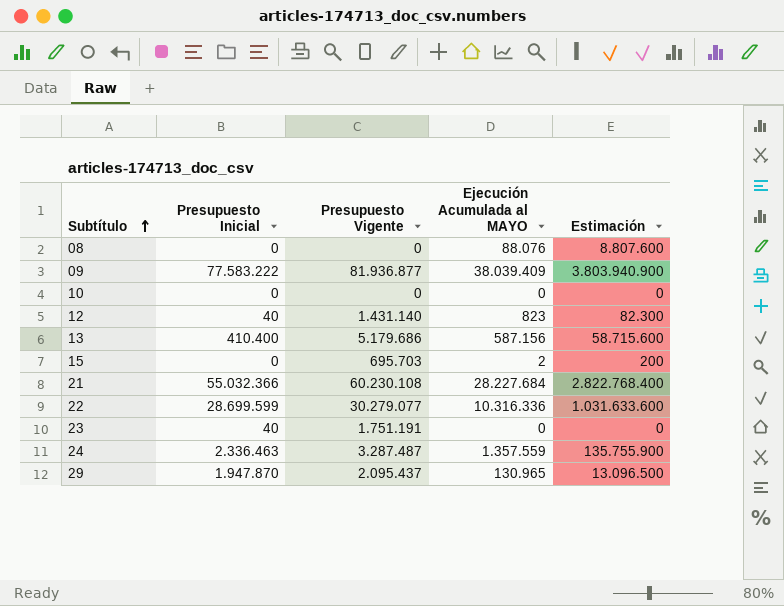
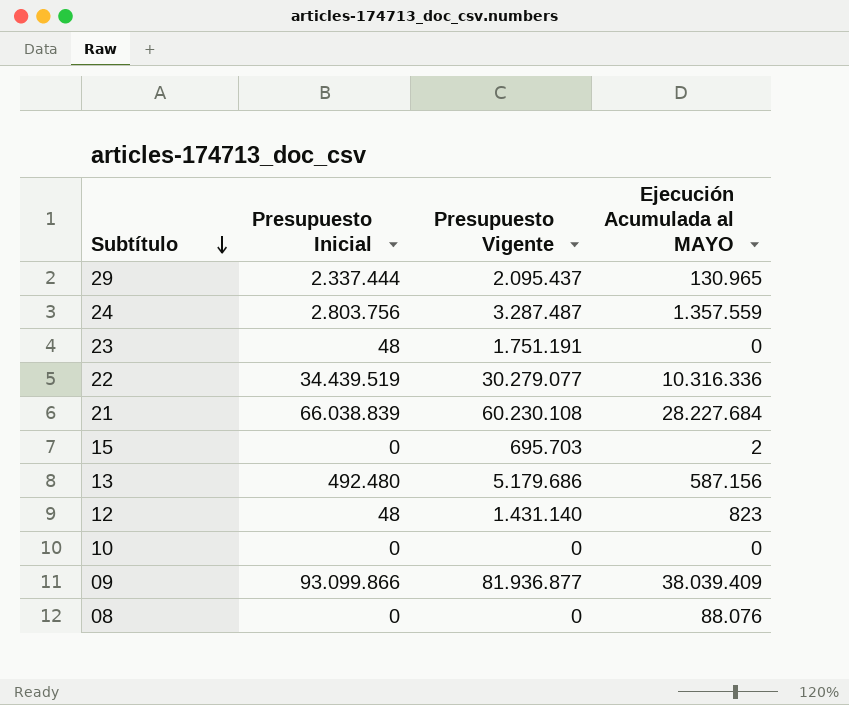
row order: Subtítulo ascending -> Subtítulo descending
column Estimación | formula: [Ejecución Acumulada al MAYO] * 100 -> none
29 | Presupuesto Inicial: 1.947.870 -> 2.337.444
24 | Presupuesto Inicial: 2.336.463 -> 2.803.756
23 | Presupuesto Inicial: 40 -> 48
22 | Presupuesto Inicial: 28.699.599 -> 34.439.519
21 | Presupuesto Inicial: 55.032.366 -> 66.038.839
13 | Presupuesto Inicial: 410.400 -> 492.480
12 | Presupuesto Inicial: 40 -> 48
09 | Presupuesto Inicial: 77.583.222 -> 93.099.866

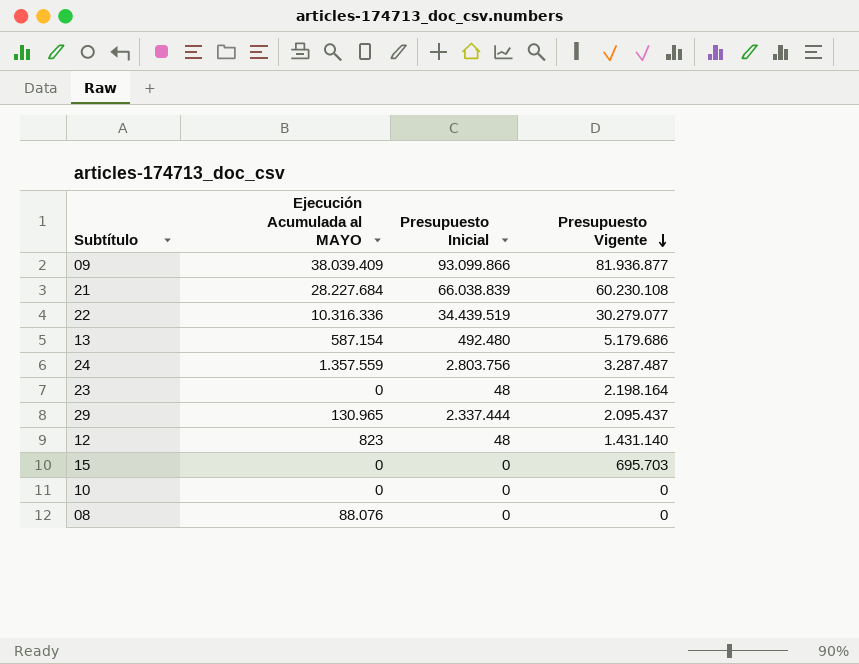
row order: Subtítulo descending -> Presupuesto Vigente descending
column Ejecución Acumulada al MAYO | position: 4 -> 2
13 | Ejecución Acumulada al MAYO: 587.156 -> 587.154
23 | Presupuesto Vigente: 1.751.191 -> 2.198.164
15 | Ejecución Acumulada al MAYO: 2 -> 0

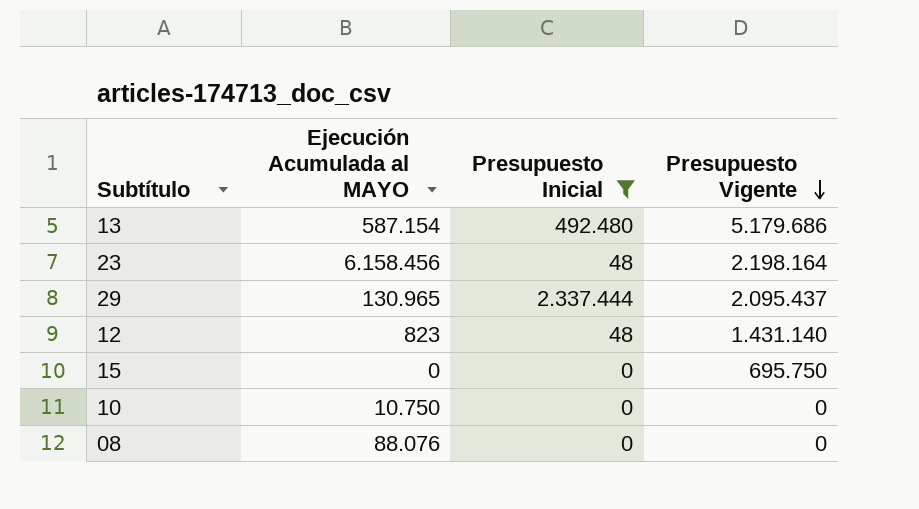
filter: none -> Presupuesto Inicial <= 2.337.444
23 | Ejecución Acumulada al MAYO: 0 -> 6.158.456
15 | Presupuesto Vigente: 695.703 -> 695.750
10 | Ejecución Acumulada al MAYO: 0 -> 10.750

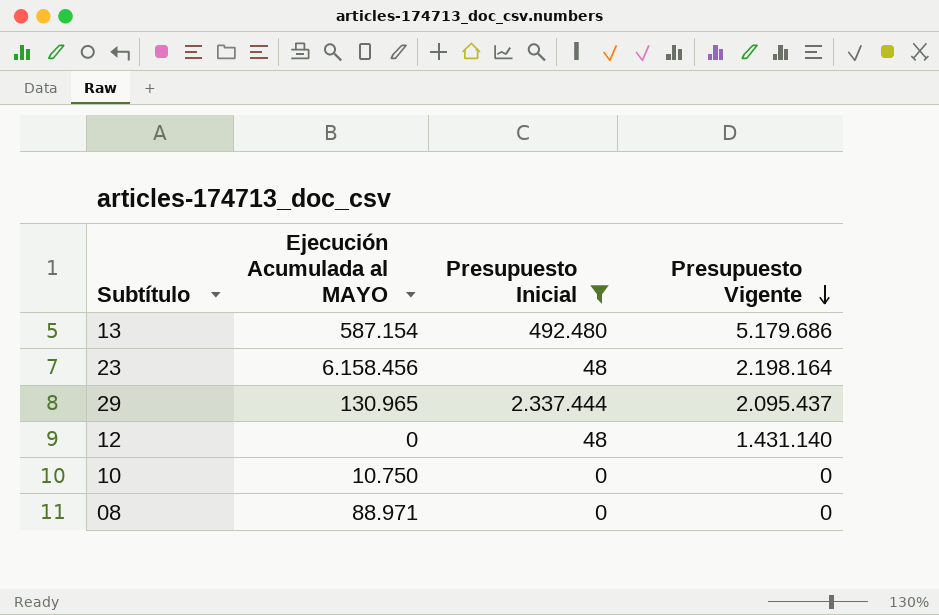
row 15: 0 | 0 | 695.750 -> none
12 | Ejecución Acumulada al MAYO: 823 -> 0
08 | Ejecución Acumulada al MAYO: 88.076 -> 88.971

